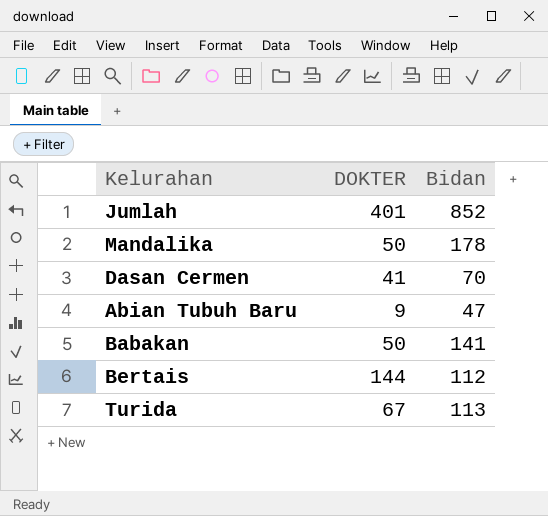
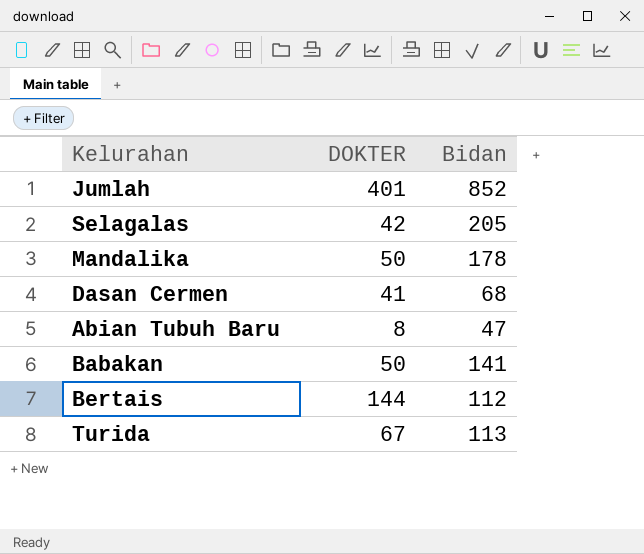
row Selagalas: none -> 42 | 205
Dasan Cermen | Bidan: 70 -> 68
Abian Tubuh Baru | DOKTER: 9 -> 8

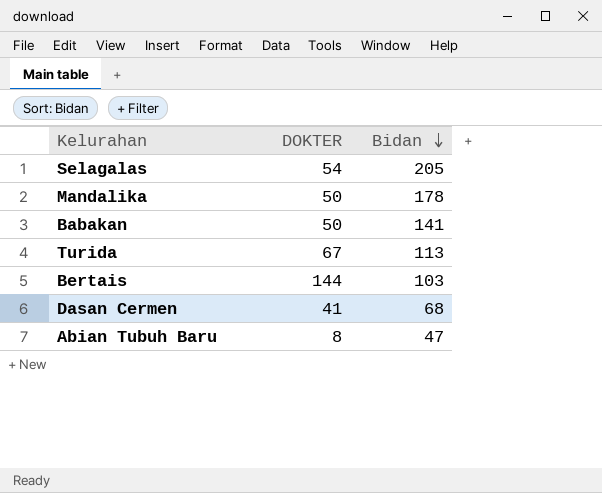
row order: none -> Bidan descending
row Jumlah: 401 | 852 -> none
Selagalas | DOKTER: 42 -> 54
Bertais | Bidan: 112 -> 103

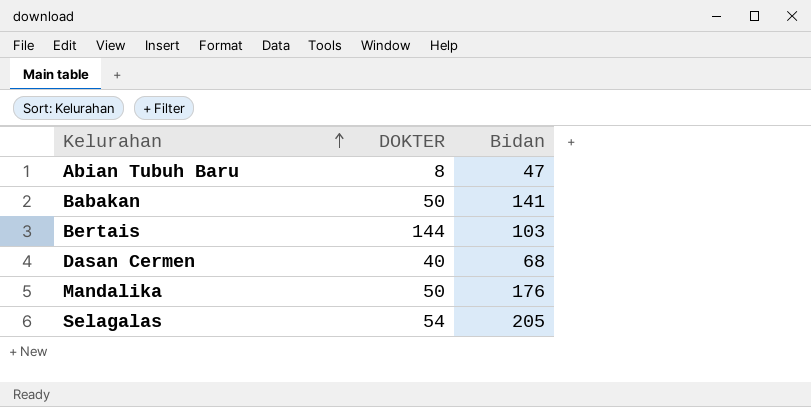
row order: Bidan descending -> Kelurahan ascending
row Turida: 67 | 113 -> none
Dasan Cermen | DOKTER: 41 -> 40
Mandalika | Bidan: 178 -> 176

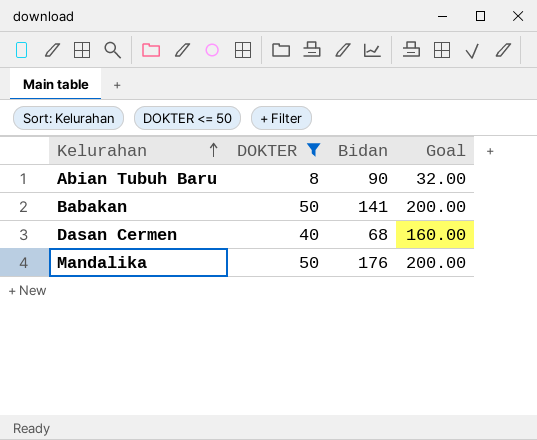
filter: none -> DOKTER <= 50
column Goal | formula: none -> [DOKTER] * 4
Abian Tubuh Baru | Bidan: 47 -> 90

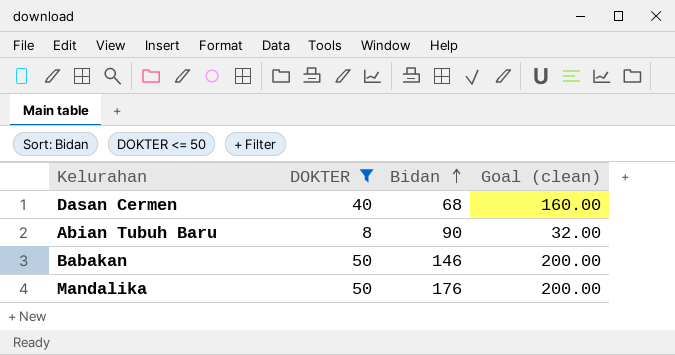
row order: Kelurahan ascending -> Bidan ascending
column name: Goal -> Goal (clean)
Babakan | Bidan: 141 -> 146

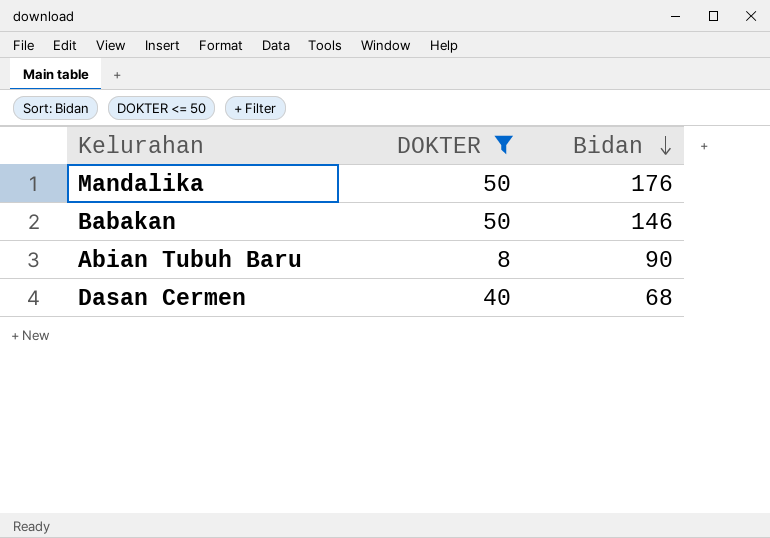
row order: Bidan ascending -> Bidan descending
column Goal (clean) | formula: [DOKTER] * 4 -> none

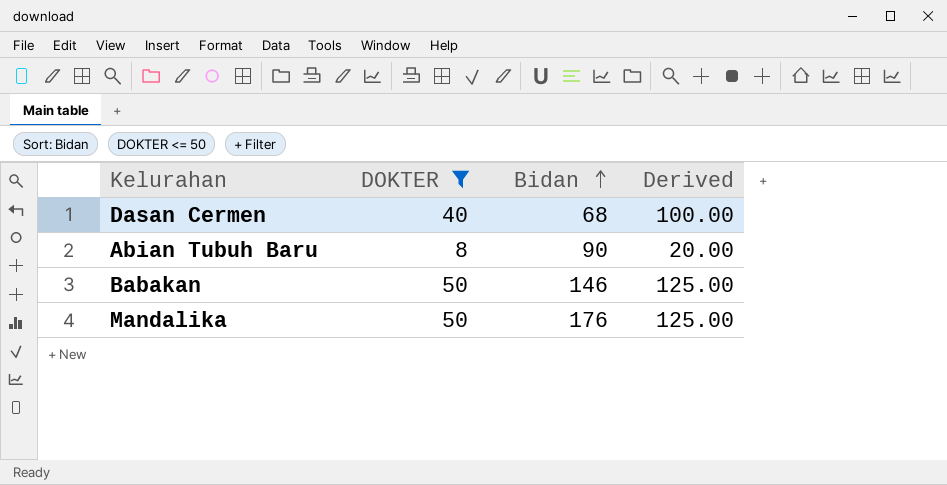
row order: Bidan descending -> Bidan ascending
column Derived | formula: none -> [DOKTER] * 2.5

